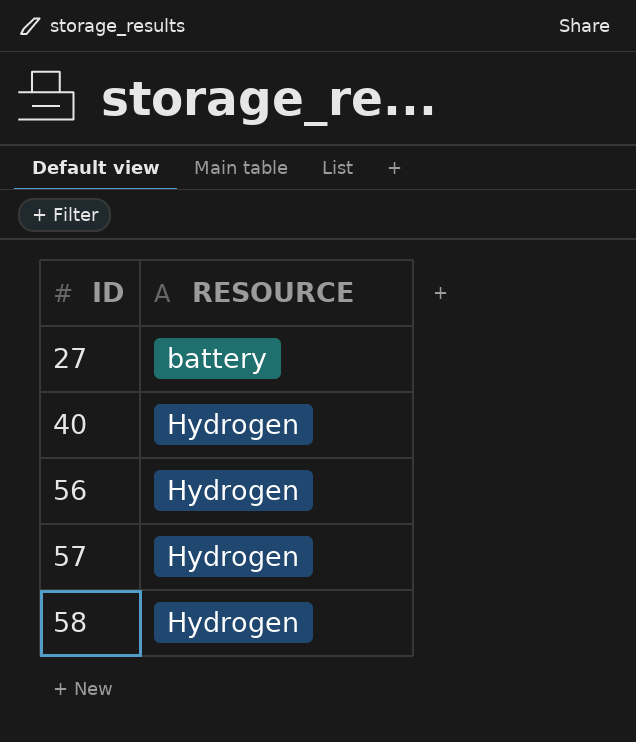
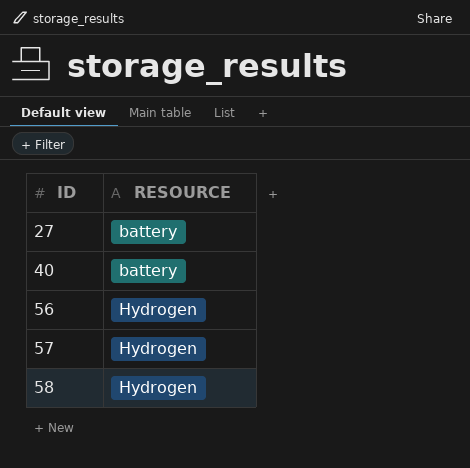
40 | RESOURCE: Hydrogen -> battery

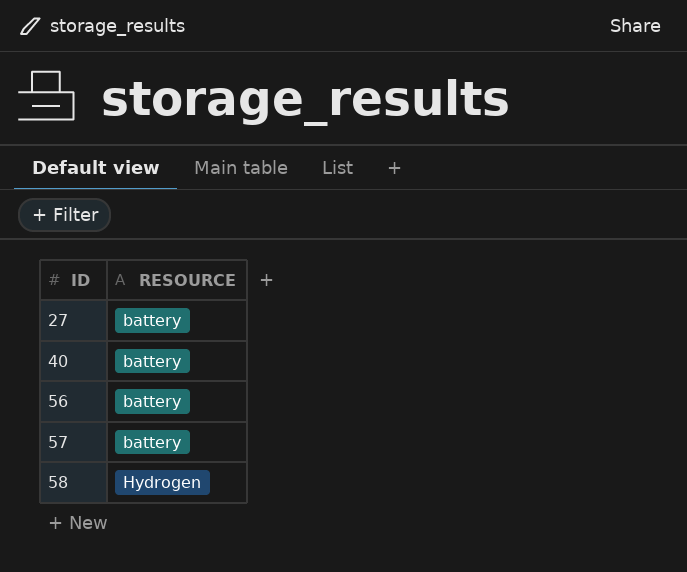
56 | RESOURCE: Hydrogen -> battery
57 | RESOURCE: Hydrogen -> battery

